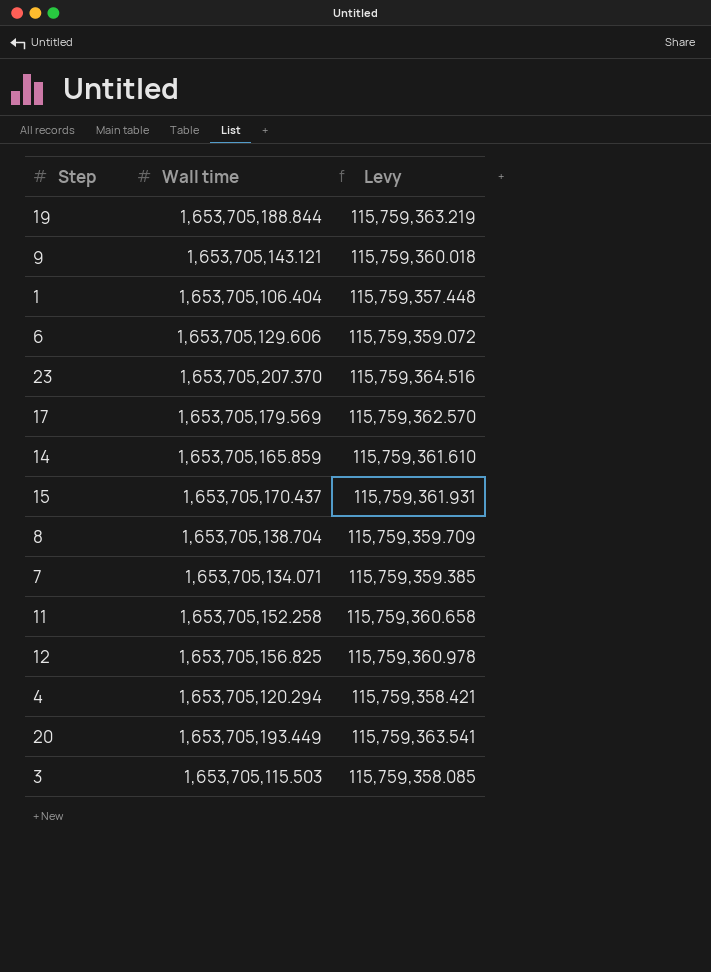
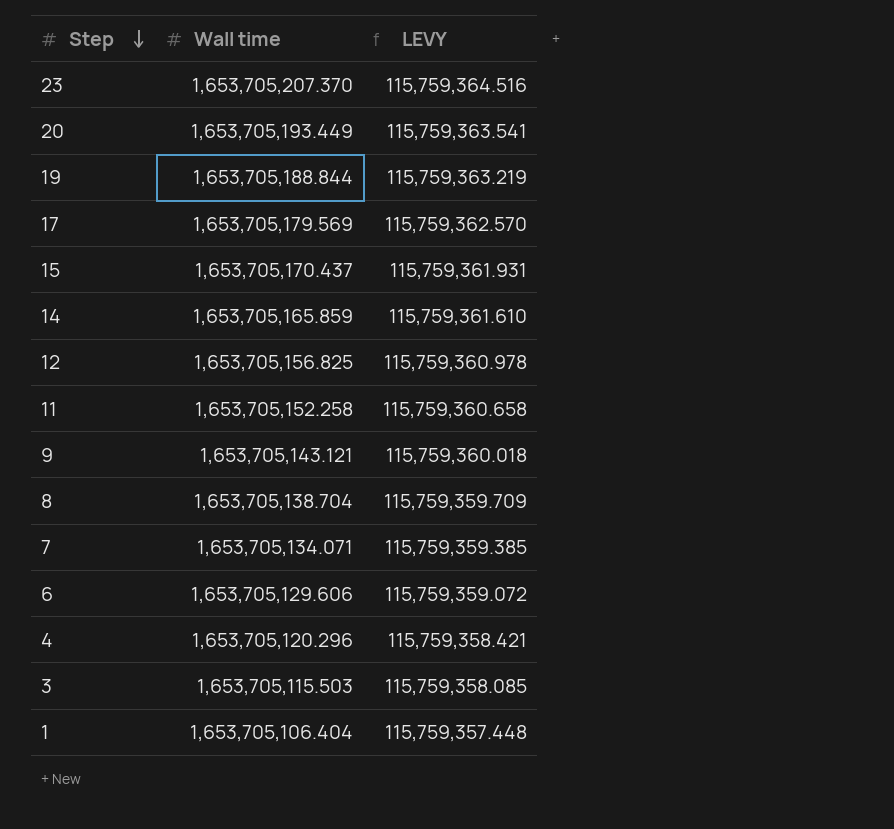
row order: none -> Step descending
column name: Levy -> LEVY
4 | Wall time: 1,653,705,120.294 -> 1,653,705,120.296

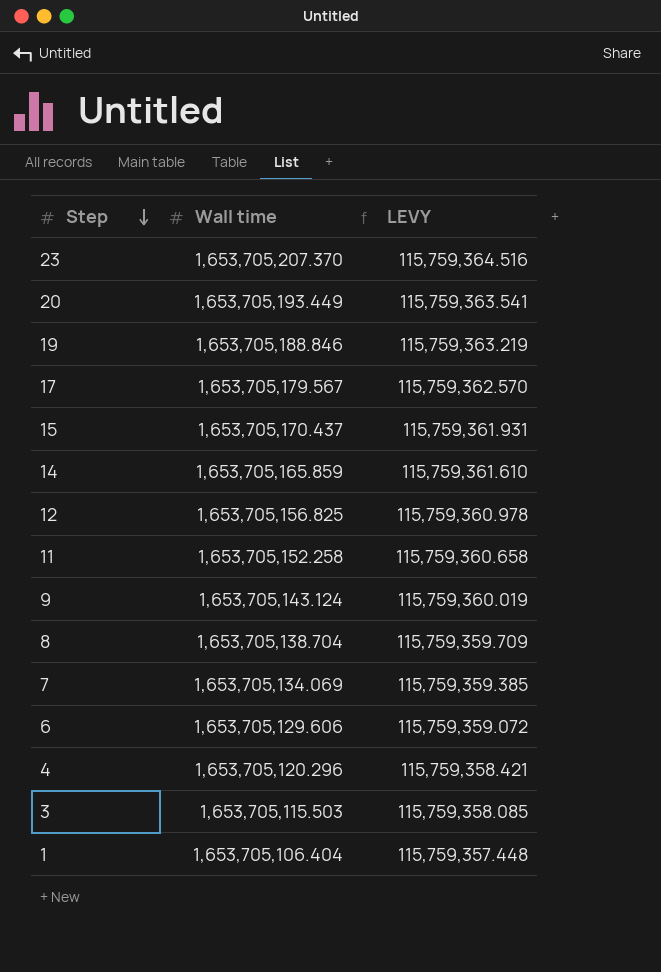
19 | Wall time: 1,653,705,188.844 -> 1,653,705,188.846
17 | Wall time: 1,653,705,179.569 -> 1,653,705,179.567
9 | Wall time: 1,653,705,143.121 -> 1,653,705,143.124
9 | LEVY: 115,759,360.018 -> 115,759,360.019
7 | Wall time: 1,653,705,134.071 -> 1,653,705,134.069

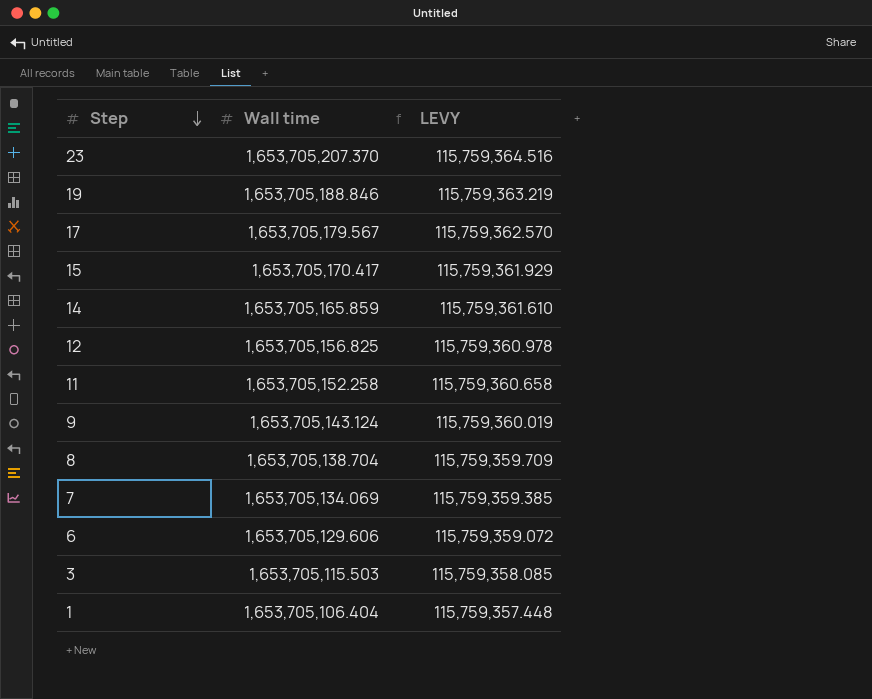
row 20: 1,653,705,193.449 | 115,759,363.541 -> none
row 4: 1,653,705,120.296 | 115,759,358.421 -> none
15 | Wall time: 1,653,705,170.437 -> 1,653,705,170.417
15 | LEVY: 115,759,361.931 -> 115,759,361.929

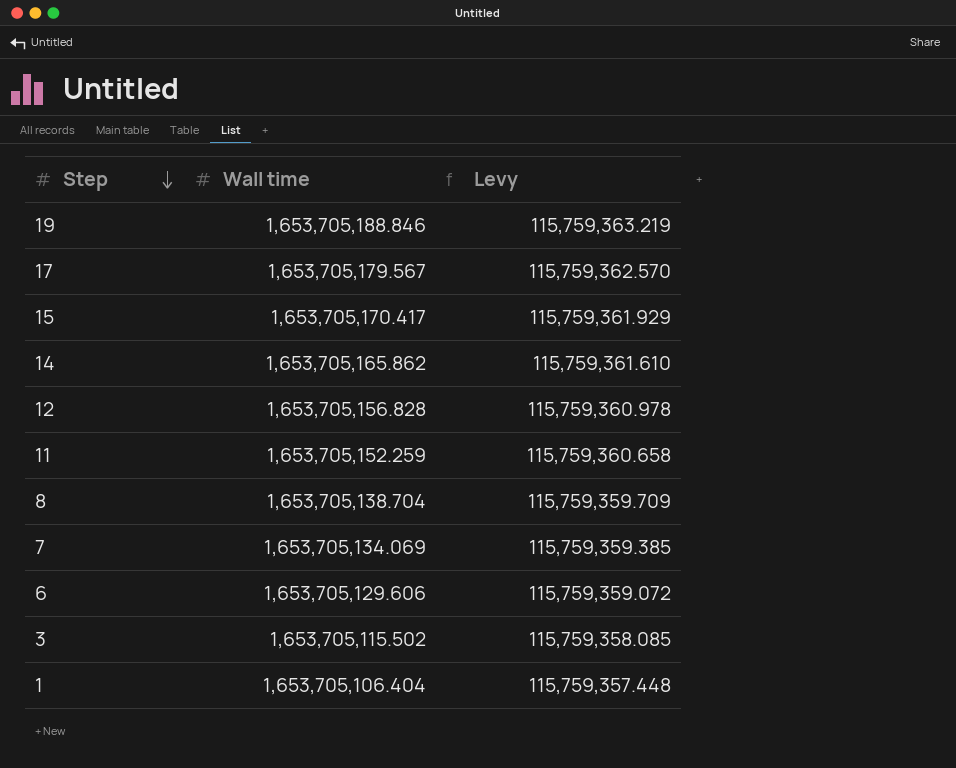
column name: LEVY -> Levy
row 23: 1,653,705,207.370 | 115,759,364.516 -> none
row 9: 1,653,705,143.124 | 115,759,360.019 -> none
14 | Wall time: 1,653,705,165.859 -> 1,653,705,165.862
12 | Wall time: 1,653,705,156.825 -> 1,653,705,156.828
11 | Wall time: 1,653,705,152.258 -> 1,653,705,152.259
3 | Wall time: 1,653,705,115.503 -> 1,653,705,115.502

